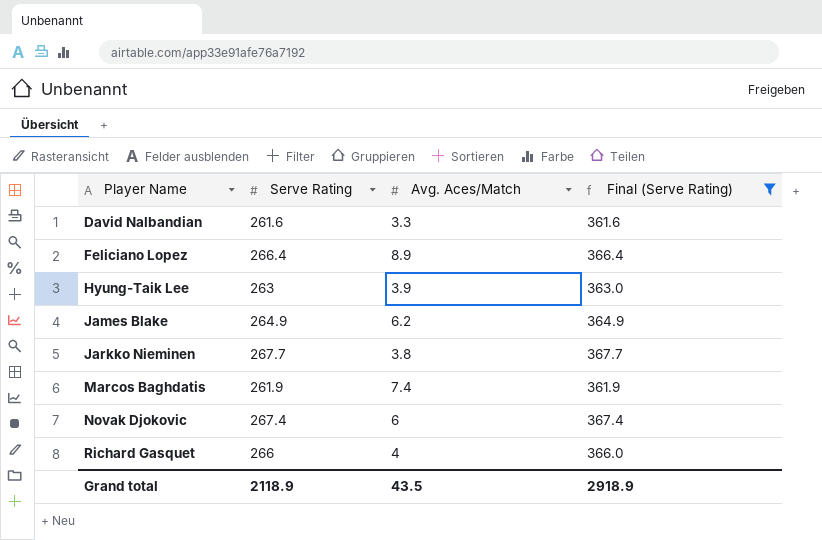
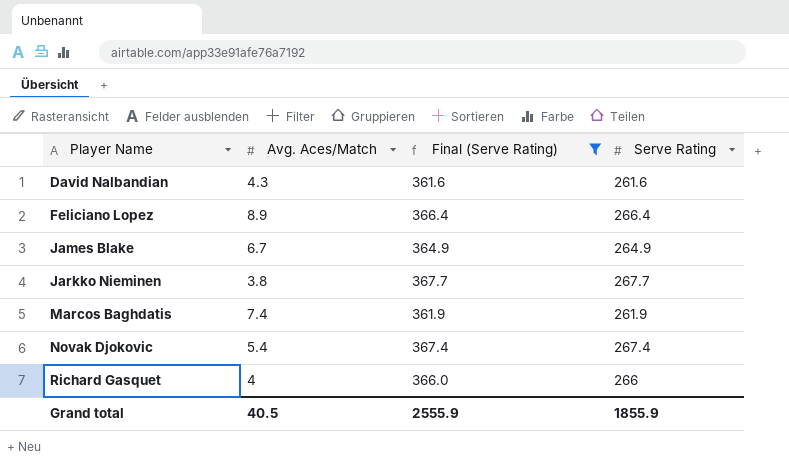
column Serve Rating | position: 2 -> 4
row Hyung-Taik Lee: 263 | 3.9 | 363.0 -> none
David Nalbandian | Avg. Aces/Match: 3.3 -> 4.3
James Blake | Avg. Aces/Match: 6.2 -> 6.7
Novak Djokovic | Avg. Aces/Match: 6 -> 5.4
Grand total | Avg. Aces/Match: 43.5 -> 40.5
Grand total | Final (Serve Rating): 2918.9 -> 2555.9
Grand total | Serve Rating: 2118.9 -> 1855.9

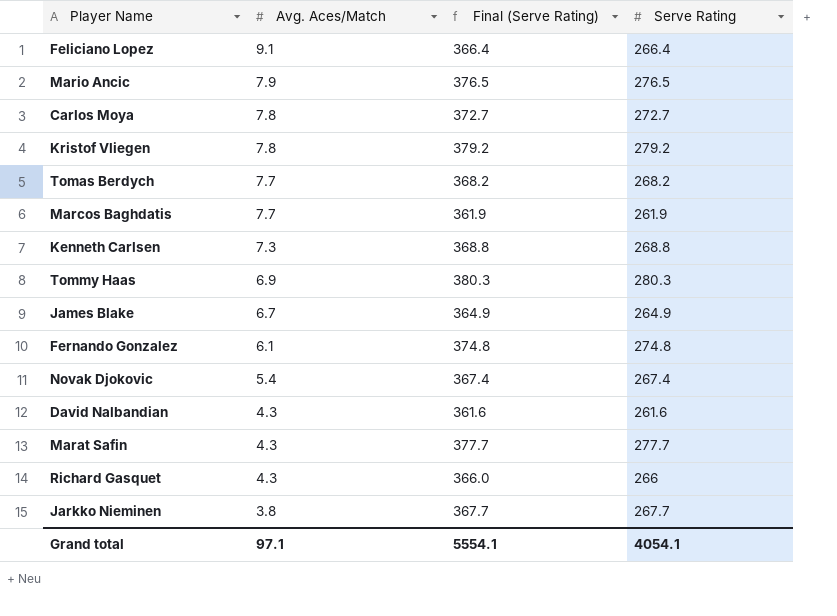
filter: Final (Serve Rating) <= 367.7 -> none
row order: Player Name ascending -> Avg. Aces/Match descending
Feliciano Lopez | Avg. Aces/Match: 8.9 -> 9.1
Marcos Baghdatis | Avg. Aces/Match: 7.4 -> 7.7
Richard Gasquet | Avg. Aces/Match: 4 -> 4.3
Grand total | Avg. Aces/Match: 40.5 -> 97.1
Grand total | Final (Serve Rating): 2555.9 -> 5554.1
Grand total | Serve Rating: 1855.9 -> 4054.1

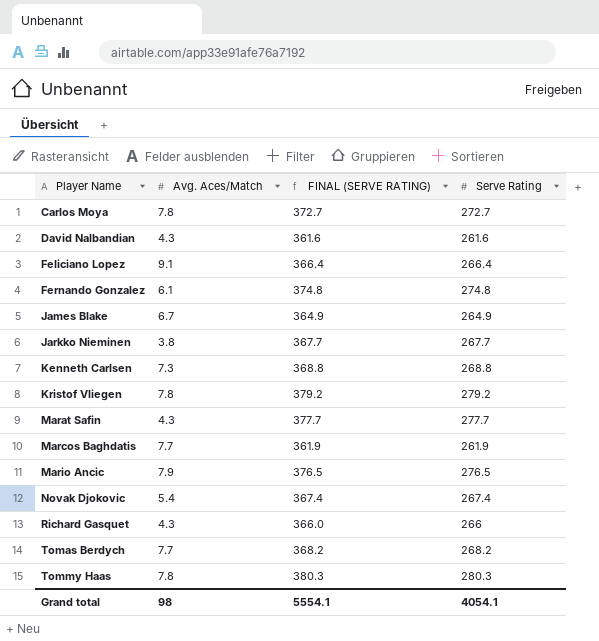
row order: Avg. Aces/Match descending -> Player Name ascending
column name: Final (Serve Rating) -> FINAL (SERVE RATING)
Tommy Haas | Avg. Aces/Match: 6.9 -> 7.8
Grand total | Avg. Aces/Match: 97.1 -> 98

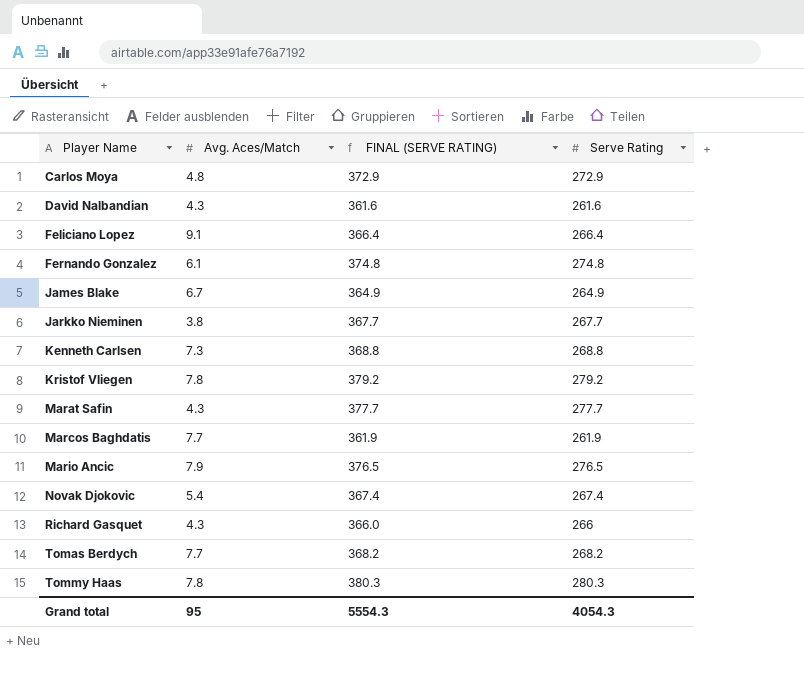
Carlos Moya | Avg. Aces/Match: 7.8 -> 4.8
Carlos Moya | FINAL (SERVE RATING): 372.7 -> 372.9
Carlos Moya | Serve Rating: 272.7 -> 272.9
Grand total | Avg. Aces/Match: 98 -> 95
Grand total | FINAL (SERVE RATING): 5554.1 -> 5554.3
Grand total | Serve Rating: 4054.1 -> 4054.3

